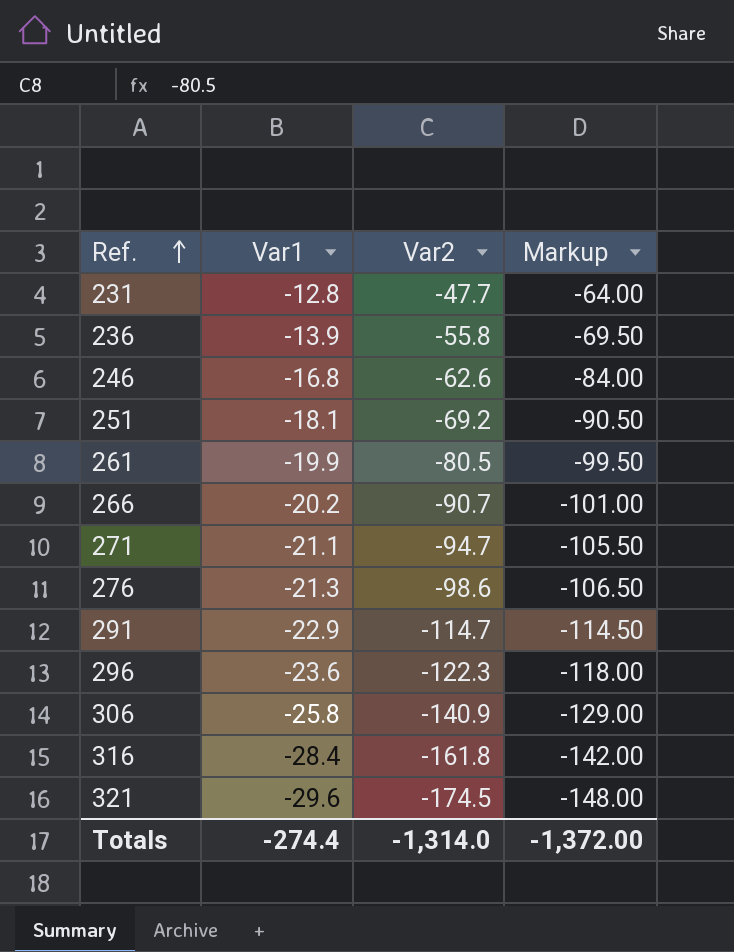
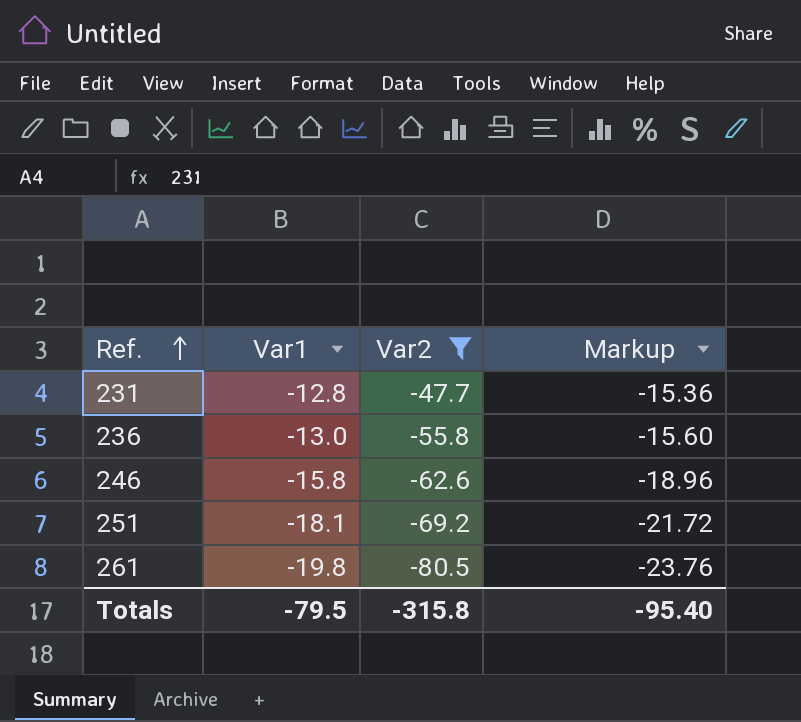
filter: none -> Var2 >= -80.5
column Markup | formula: [Var1] * 5 -> [Var1] * 1.2
236 | Var1: -13.9 -> -13.0
246 | Var1: -16.8 -> -15.8
261 | Var1: -19.9 -> -19.8
Totals | Var1: -274.4 -> -79.5
Totals | Var2: -1,314.0 -> -315.8
Totals | Markup: -1,372.00 -> -95.40

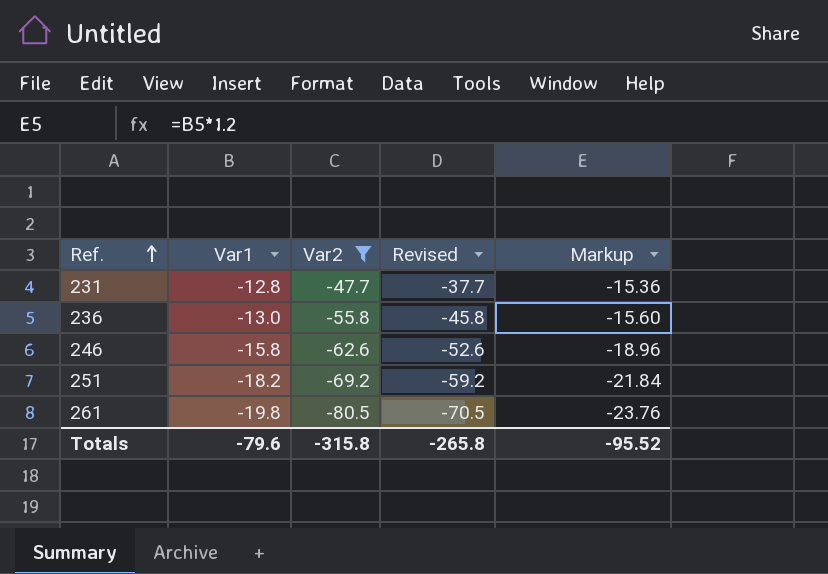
column Revised | formula: none -> [Var2] + 10
251 | Var1: -18.1 -> -18.2
251 | Markup: -21.72 -> -21.84
Totals | Var1: -79.5 -> -79.6
Totals | Markup: -95.40 -> -95.52

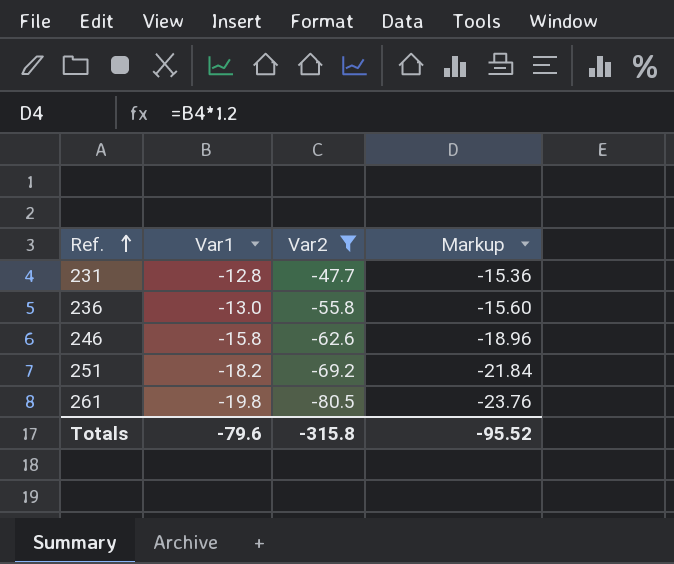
column Revised | formula: [Var2] + 10 -> none

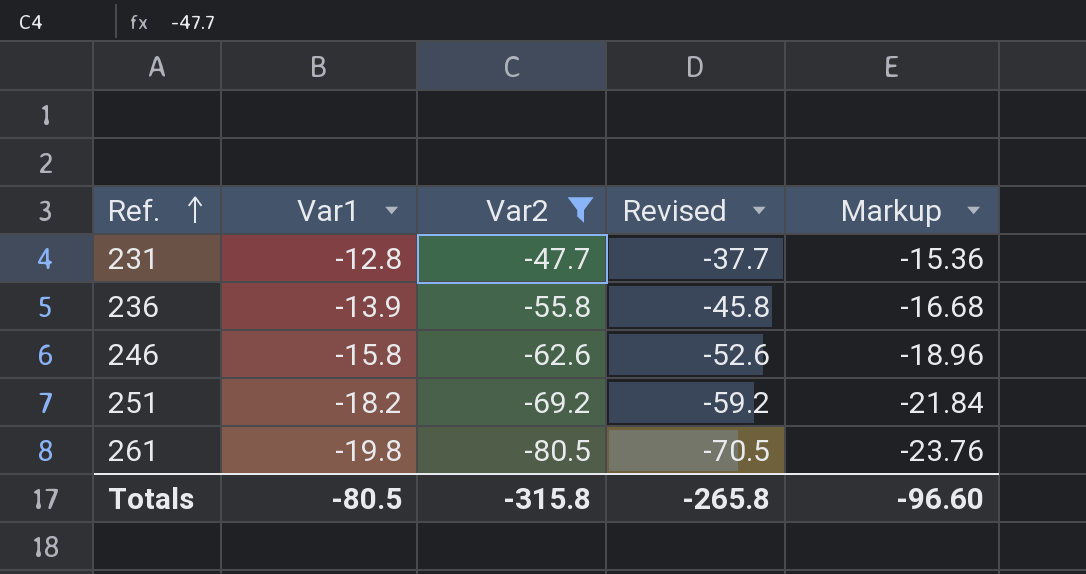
column Revised | formula: none -> [Var2] + 10
236 | Var1: -13.0 -> -13.9
236 | Markup: -15.60 -> -16.68
Totals | Var1: -79.6 -> -80.5
Totals | Markup: -95.52 -> -96.60

